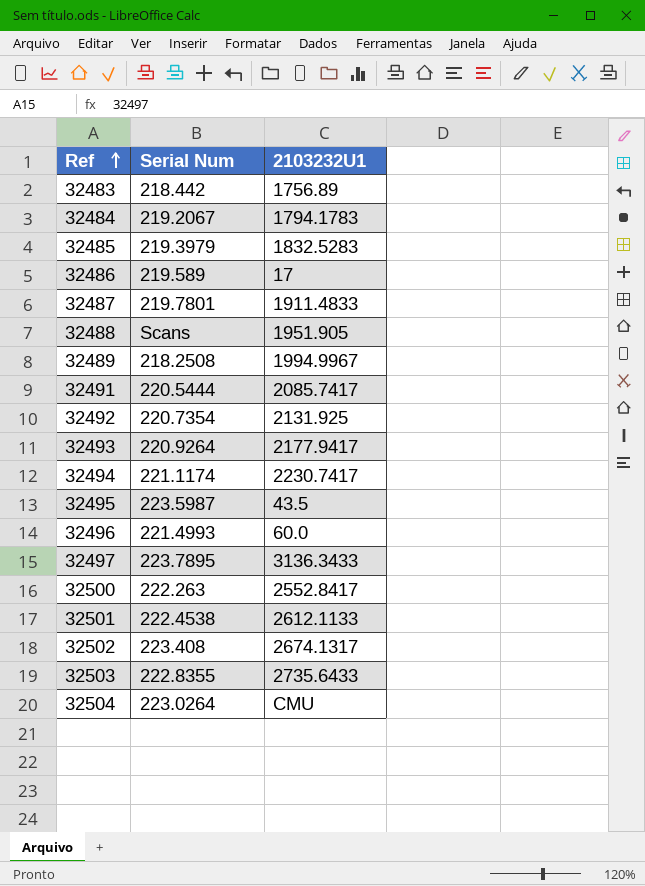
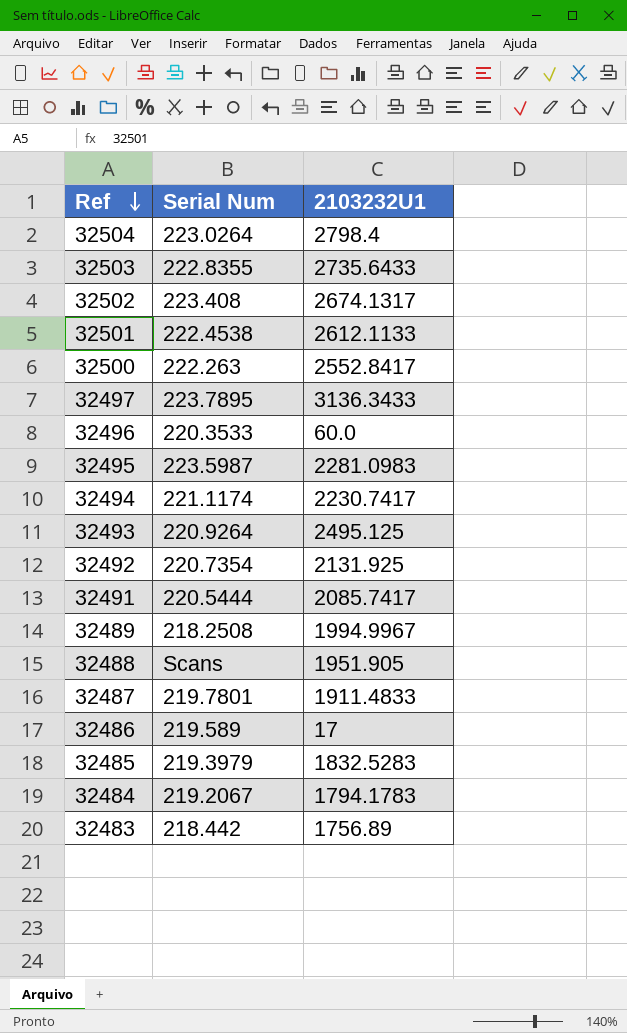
row order: Ref ascending -> Ref descending
32504 | 2103232U1: CMU -> 2798.4
32496 | Serial Num: 221.4993 -> 220.3533
32495 | 2103232U1: 43.5 -> 2281.0983
32493 | 2103232U1: 2177.9417 -> 2495.125

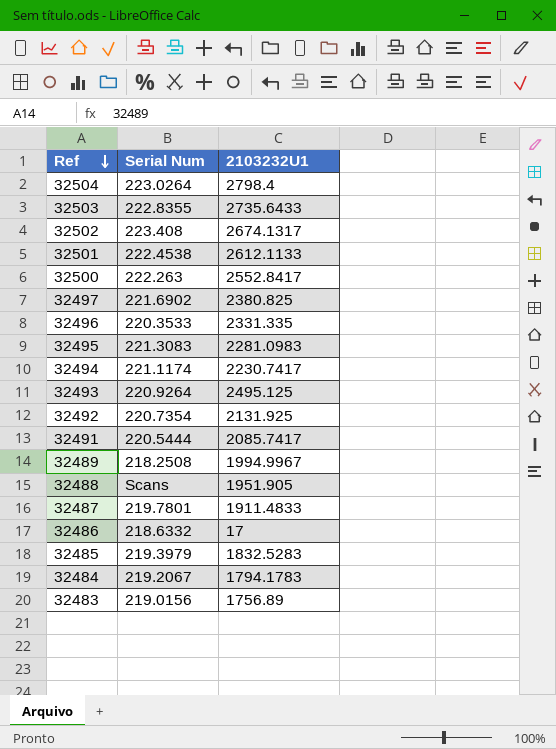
32497 | Serial Num: 223.7895 -> 221.6902
32497 | 2103232U1: 3136.3433 -> 2380.825
32496 | 2103232U1: 60.0 -> 2331.335
32495 | Serial Num: 223.5987 -> 221.3083
32486 | Serial Num: 219.589 -> 218.6332
32483 | Serial Num: 218.442 -> 219.0156

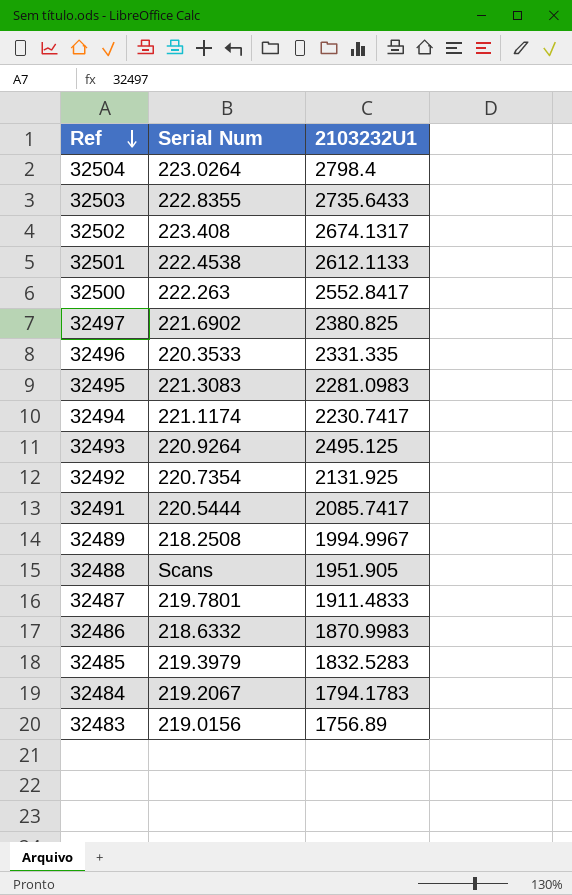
32486 | 2103232U1: 17 -> 1870.9983

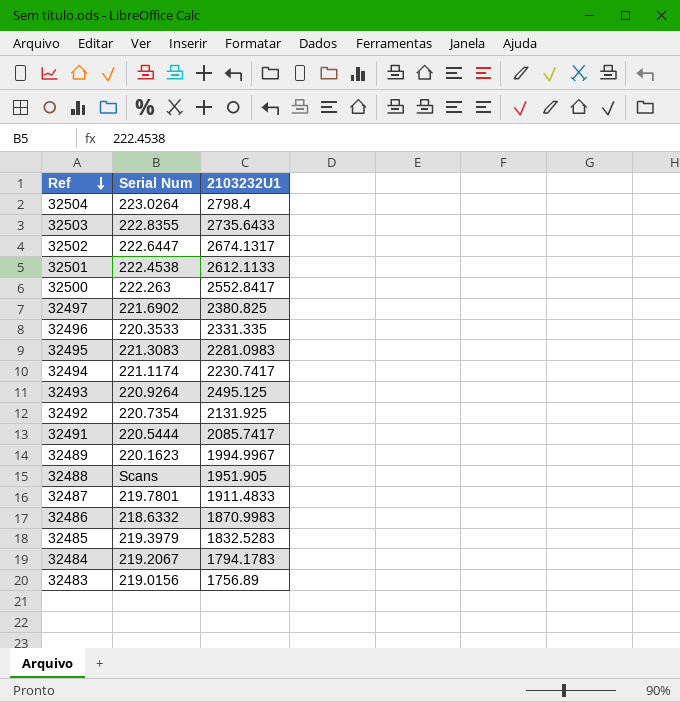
32502 | Serial Num: 223.408 -> 222.6447
32489 | Serial Num: 218.2508 -> 220.1623

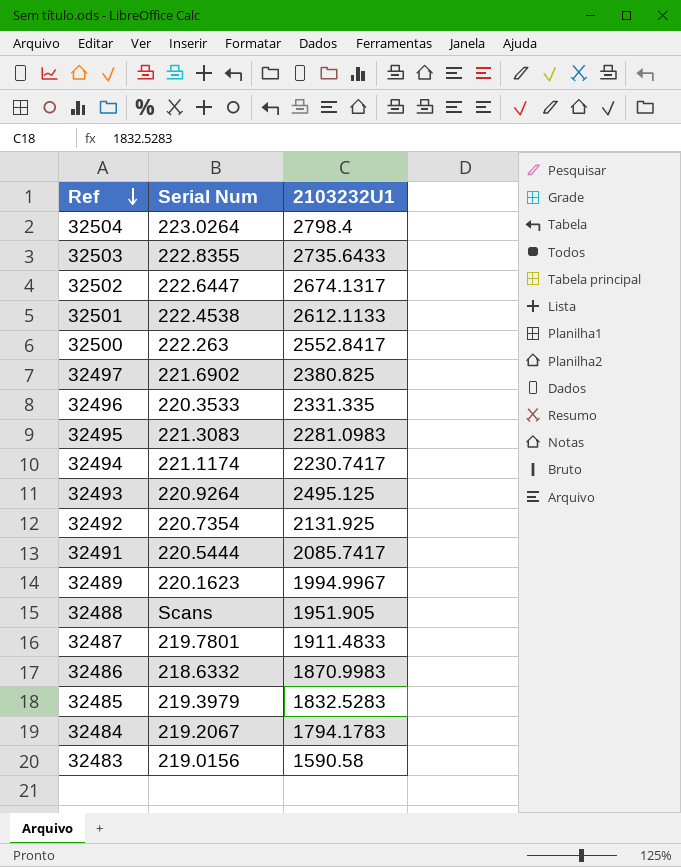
32483 | 2103232U1: 1756.89 -> 1590.58

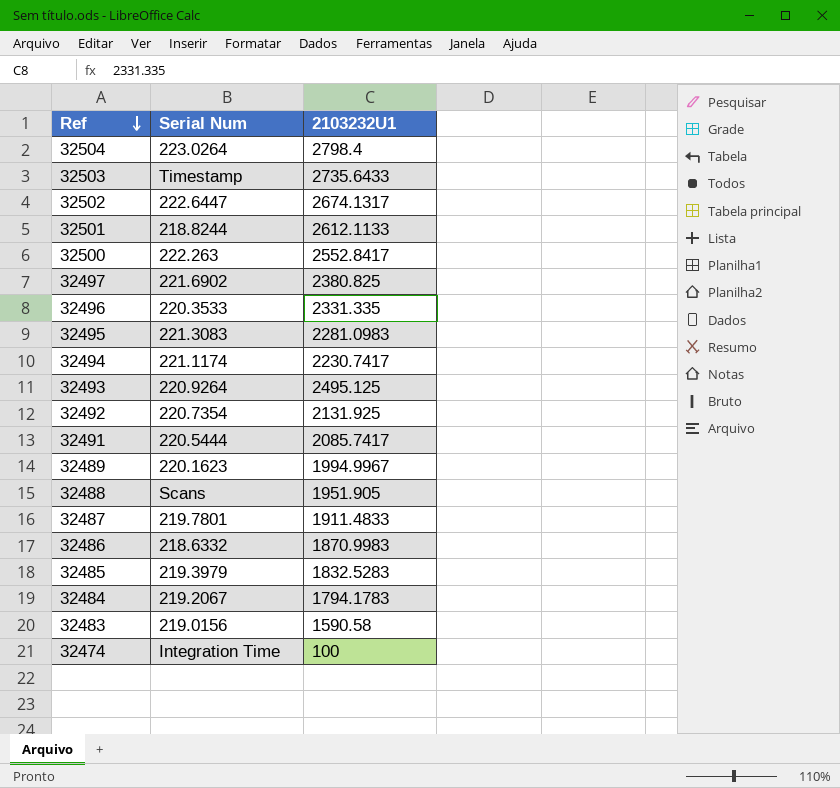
32503 | Serial Num: 222.8355 -> Timestamp
32501 | Serial Num: 222.4538 -> 218.8244
row 32474: none -> Integration Time | 100

